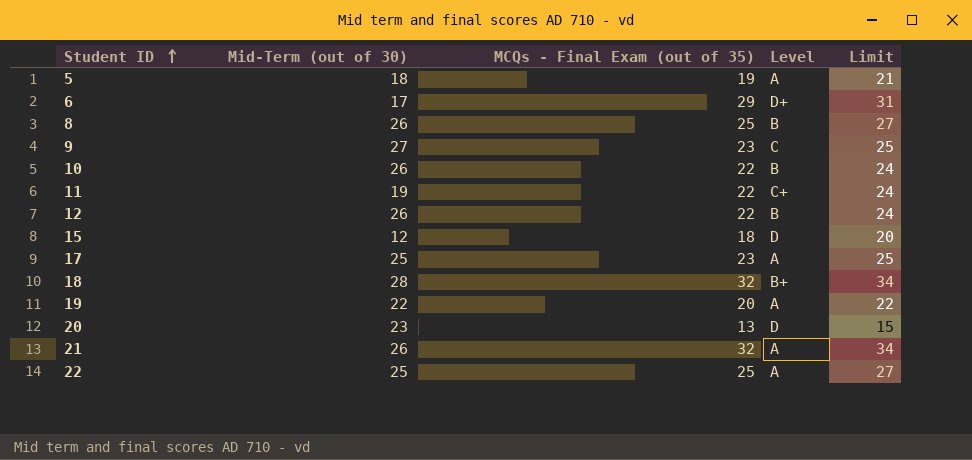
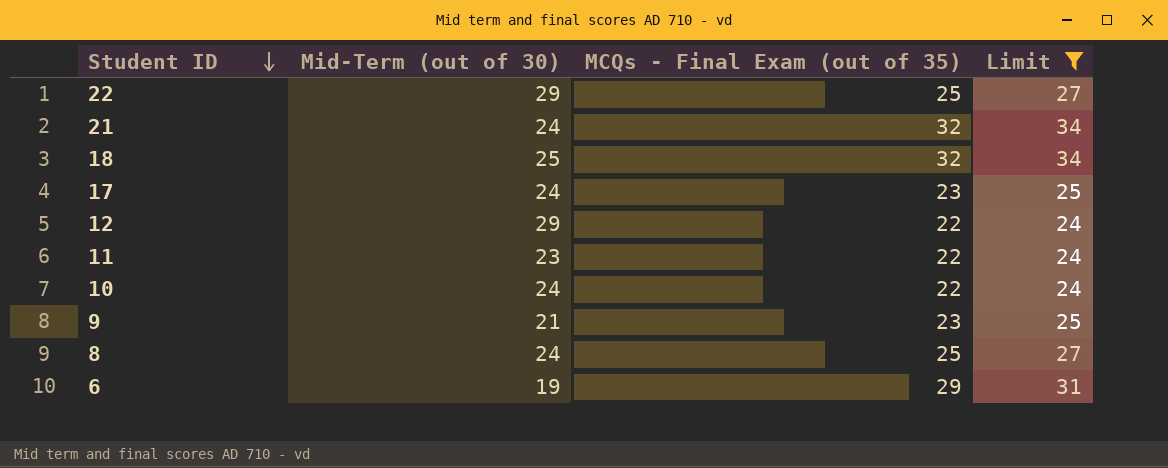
filter: none -> Limit >= 24
row order: Student ID ascending -> Student ID descending
column Level | position: 4 -> none
22 | Mid-Term (out of 30): 25 -> 29
21 | Mid-Term (out of 30): 26 -> 24
18 | Mid-Term (out of 30): 28 -> 25
17 | Mid-Term (out of 30): 25 -> 24
12 | Mid-Term (out of 30): 26 -> 29
11 | Mid-Term (out of 30): 19 -> 23
10 | Mid-Term (out of 30): 26 -> 24
9 | Mid-Term (out of 30): 27 -> 21
8 | Mid-Term (out of 30): 26 -> 24
6 | Mid-Term (out of 30): 17 -> 19

